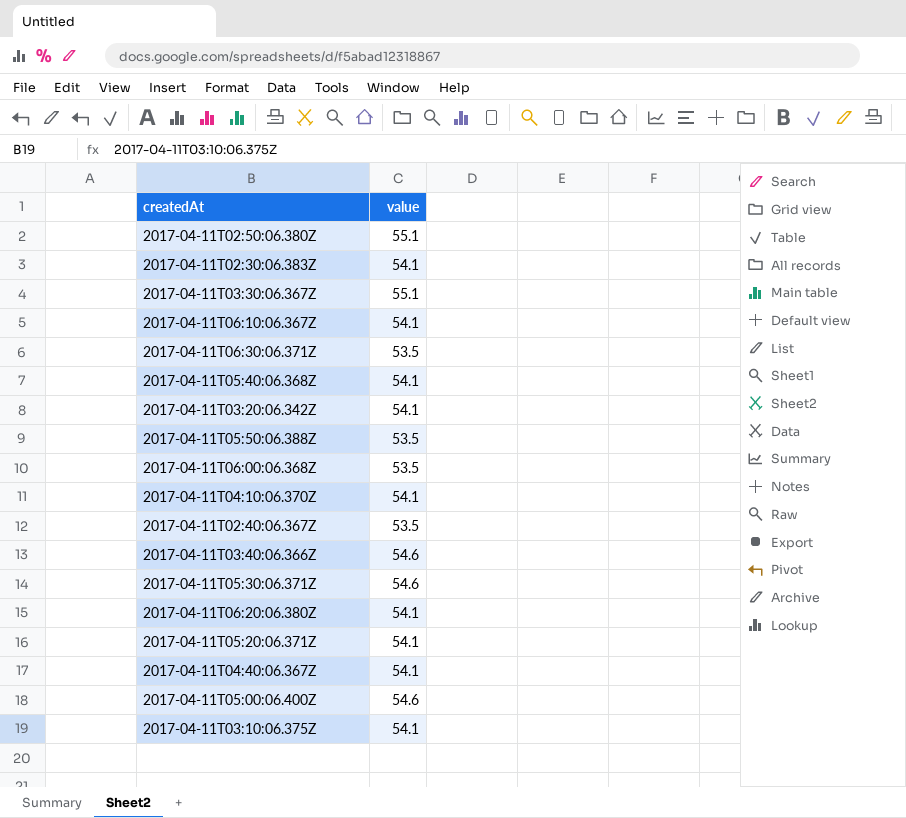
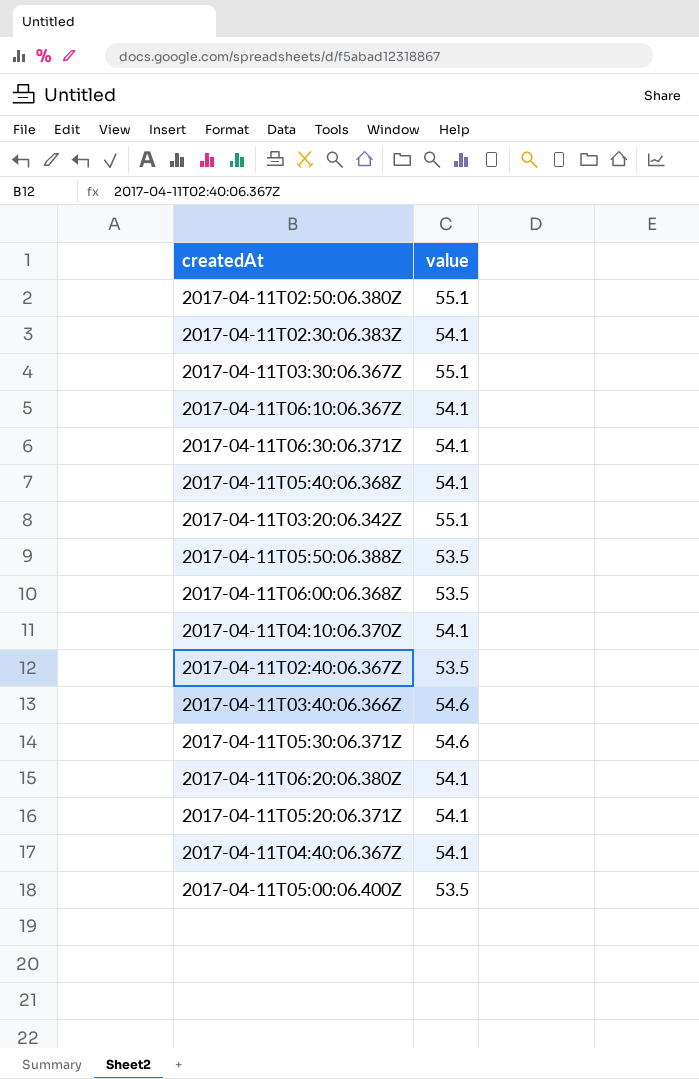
row 2017-04-11T03:10:06.375Z: 54.1 -> none
2017-04-11T06:30:06.371Z | value: 53.5 -> 54.1
2017-04-11T03:20:06.342Z | value: 54.1 -> 55.1
2017-04-11T05:00:06.400Z | value: 54.6 -> 53.5

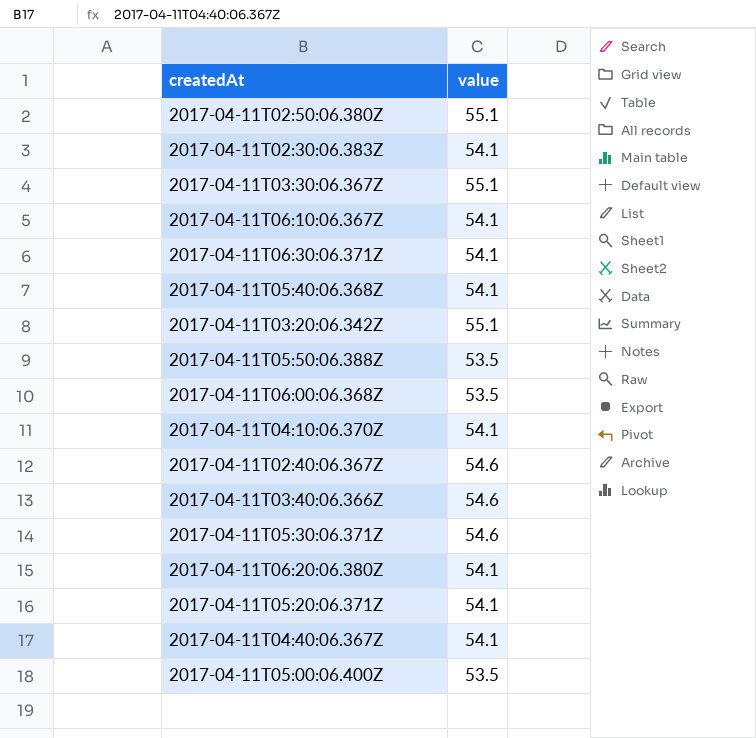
2017-04-11T02:40:06.367Z | value: 53.5 -> 54.6

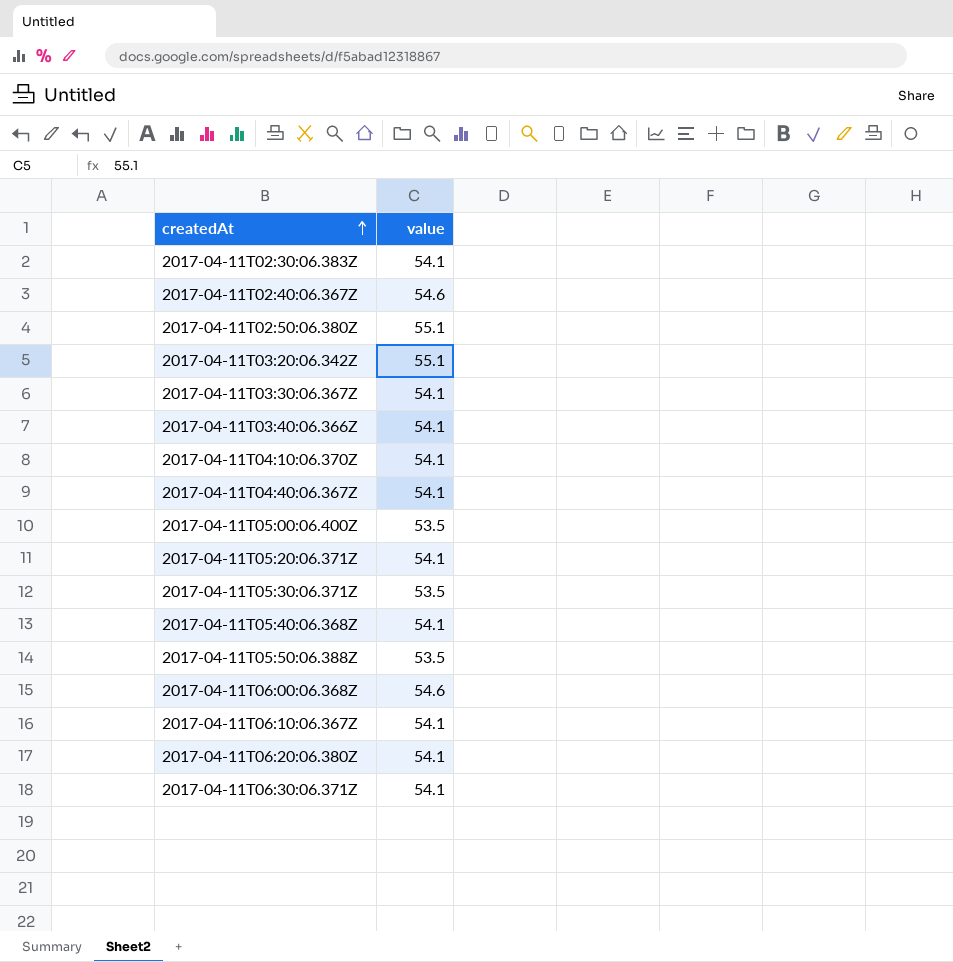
row order: none -> createdAt ascending
2017-04-11T03:30:06.367Z | value: 55.1 -> 54.1
2017-04-11T03:40:06.366Z | value: 54.6 -> 54.1
2017-04-11T05:30:06.371Z | value: 54.6 -> 53.5
2017-04-11T06:00:06.368Z | value: 53.5 -> 54.6

